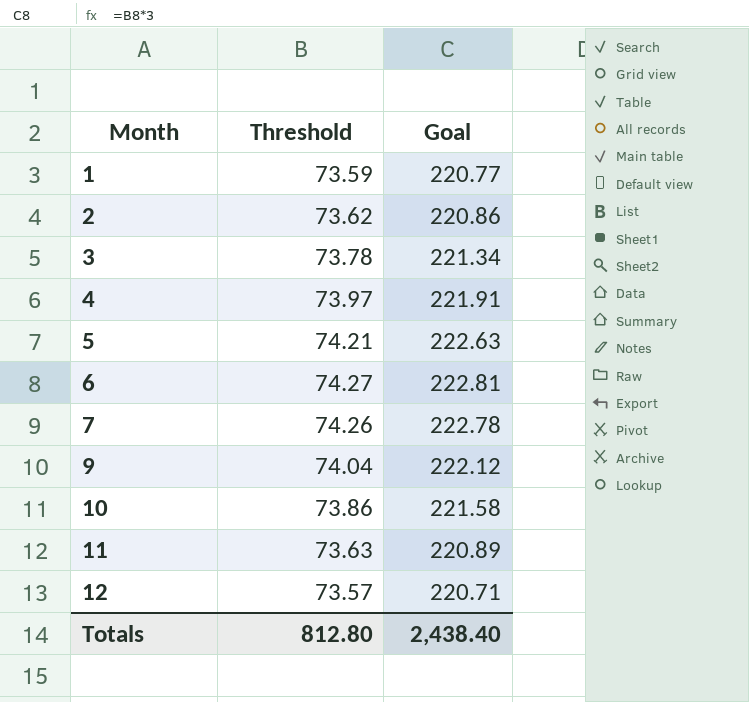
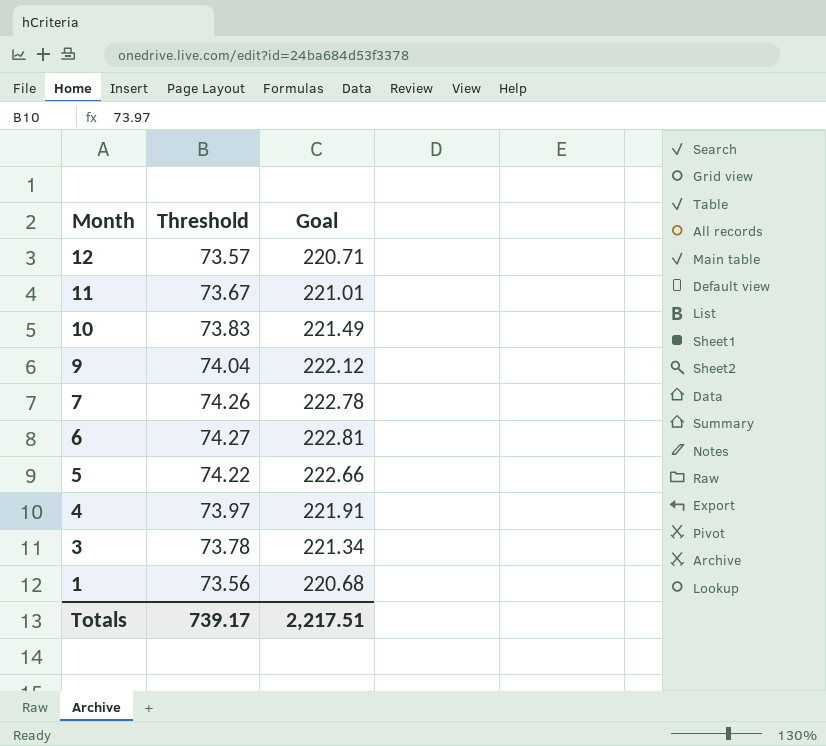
row order: Month ascending -> Month descending
row 2: 73.62 | 220.86 -> none
11 | Threshold: 73.63 -> 73.67
11 | Goal: 220.89 -> 221.01
10 | Threshold: 73.86 -> 73.83
10 | Goal: 221.58 -> 221.49
5 | Threshold: 74.21 -> 74.22
5 | Goal: 222.63 -> 222.66
1 | Threshold: 73.59 -> 73.56
1 | Goal: 220.77 -> 220.68
Totals | Threshold: 812.80 -> 739.17
Totals | Goal: 2,438.40 -> 2,217.51

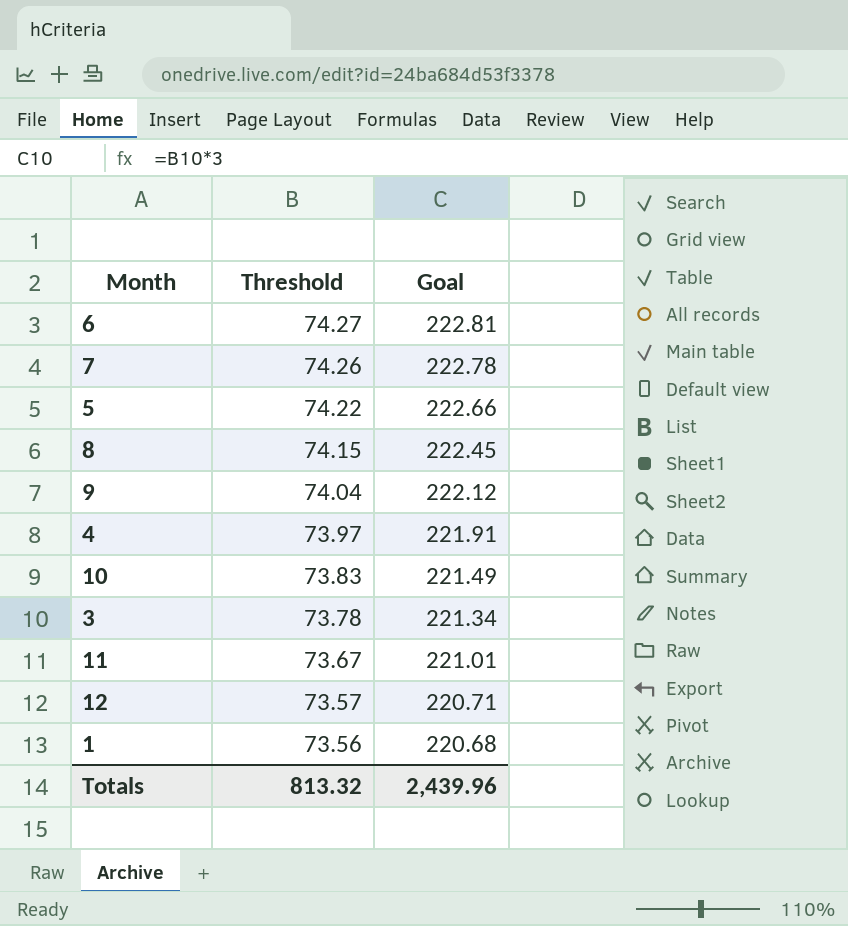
row order: Month descending -> Threshold descending
row 8: none -> 74.15 | 222.45
Totals | Threshold: 739.17 -> 813.32
Totals | Goal: 2,217.51 -> 2,439.96

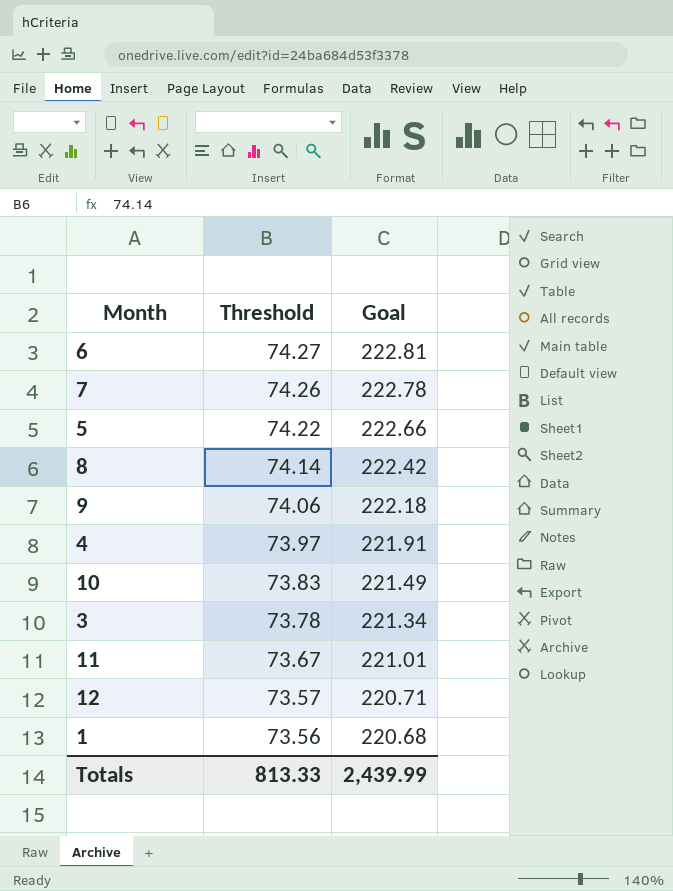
8 | Threshold: 74.15 -> 74.14
8 | Goal: 222.45 -> 222.42
9 | Threshold: 74.04 -> 74.06
9 | Goal: 222.12 -> 222.18
Totals | Threshold: 813.32 -> 813.33
Totals | Goal: 2,439.96 -> 2,439.99

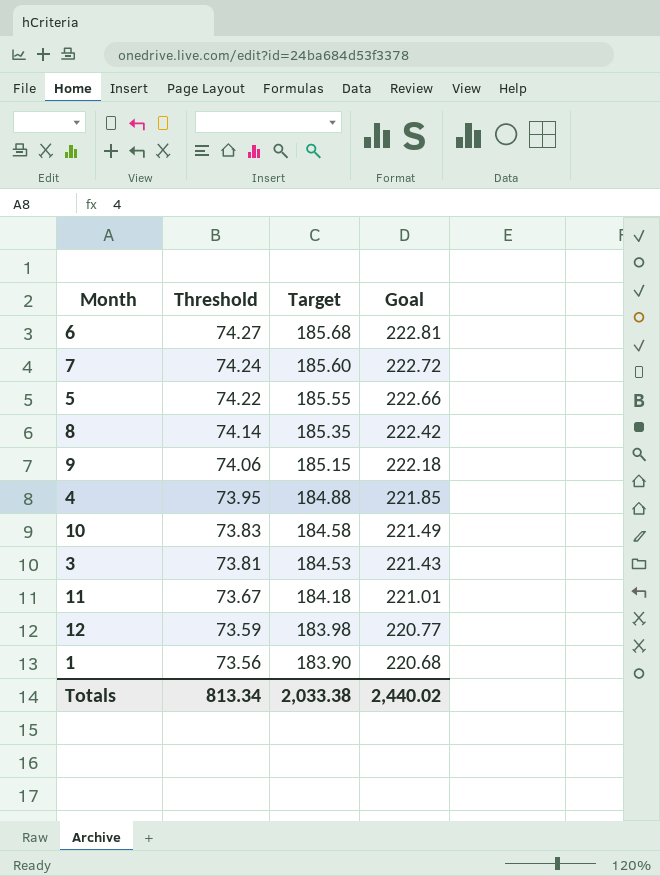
column Target | formula: none -> [Threshold] * 2.5
7 | Threshold: 74.26 -> 74.24
7 | Goal: 222.78 -> 222.72
4 | Threshold: 73.97 -> 73.95
4 | Goal: 221.91 -> 221.85
3 | Threshold: 73.78 -> 73.81
3 | Goal: 221.34 -> 221.43
12 | Threshold: 73.57 -> 73.59
12 | Goal: 220.71 -> 220.77
Totals | Threshold: 813.33 -> 813.34
Totals | Goal: 2,439.99 -> 2,440.02

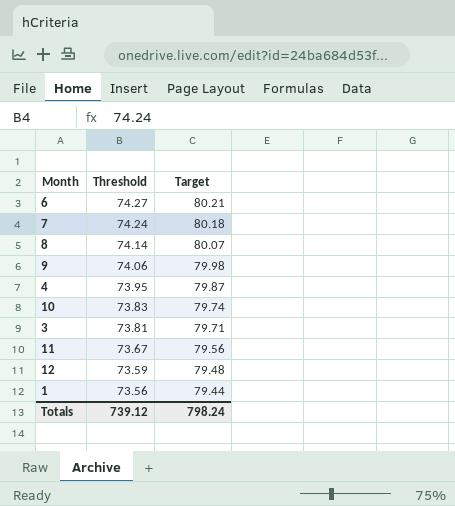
column Goal | formula: [Threshold] * 3 -> none
column Target | formula: [Threshold] * 2.5 -> [Threshold] * 1.08
row 5: 74.22 | 185.55 | 222.66 -> none
Totals | Threshold: 813.34 -> 739.12
Totals | Target: 2,033.38 -> 798.24

